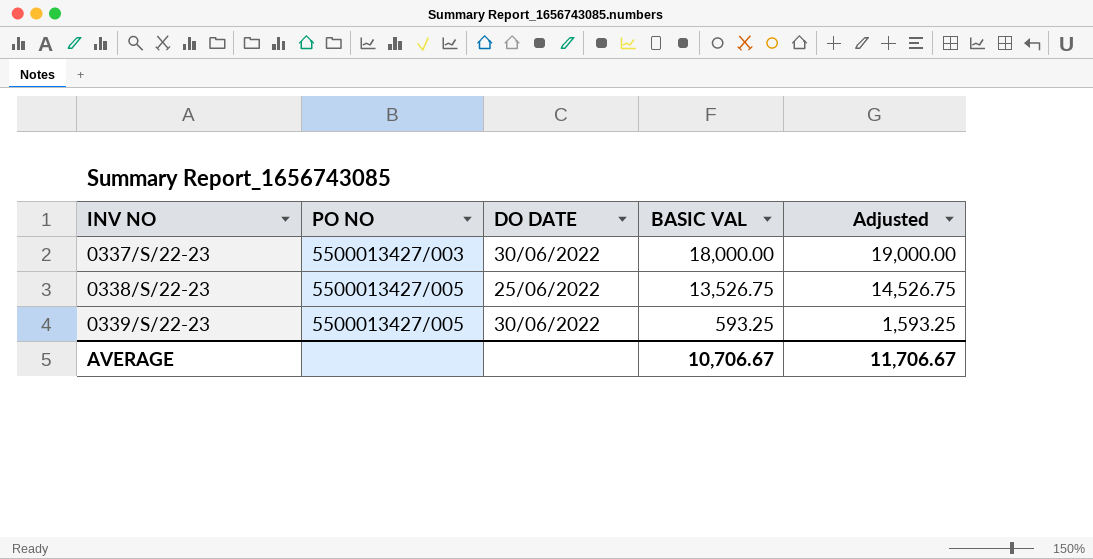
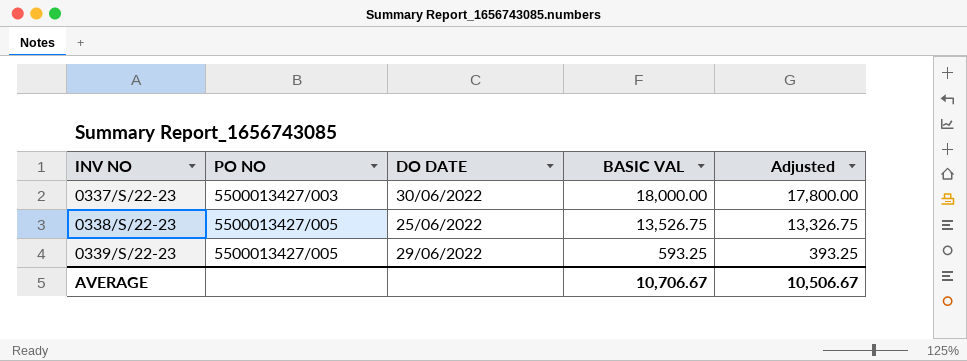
column Adjusted | formula: [BASIC VAL] + 1000 -> [BASIC VAL] - 200
0339/S/22-23 | DO DATE: 30/06/2022 -> 29/06/2022
AVERAGE | Adjusted: 11,706.67 -> 10,506.67

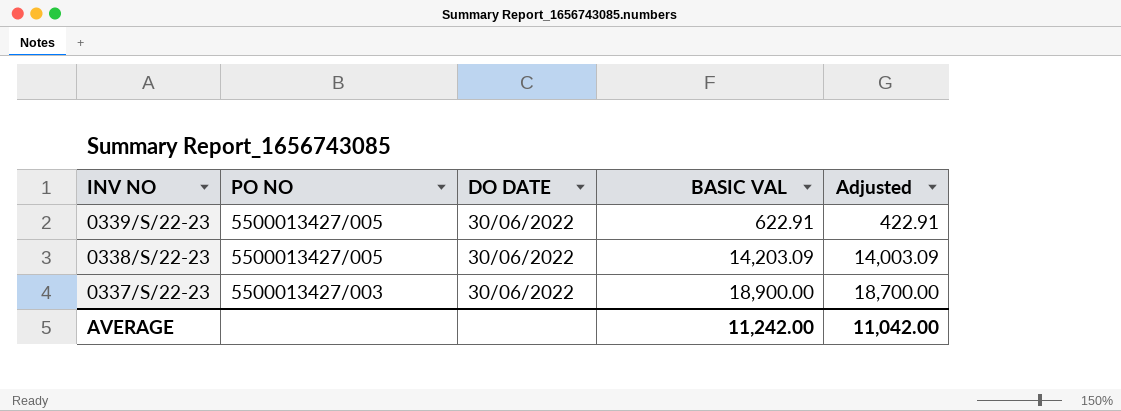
row order: INV NO ascending -> INV NO descending
0339/S/22-23 | DO DATE: 29/06/2022 -> 30/06/2022
0339/S/22-23 | BASIC VAL: 593.25 -> 622.91
0339/S/22-23 | Adjusted: 393.25 -> 422.91
0338/S/22-23 | DO DATE: 25/06/2022 -> 30/06/2022
0338/S/22-23 | BASIC VAL: 13,526.75 -> 14,203.09
0338/S/22-23 | Adjusted: 13,326.75 -> 14,003.09
0337/S/22-23 | BASIC VAL: 18,000.00 -> 18,900.00
0337/S/22-23 | Adjusted: 17,800.00 -> 18,700.00
AVERAGE | BASIC VAL: 10,706.67 -> 11,242.00
AVERAGE | Adjusted: 10,506.67 -> 11,042.00

